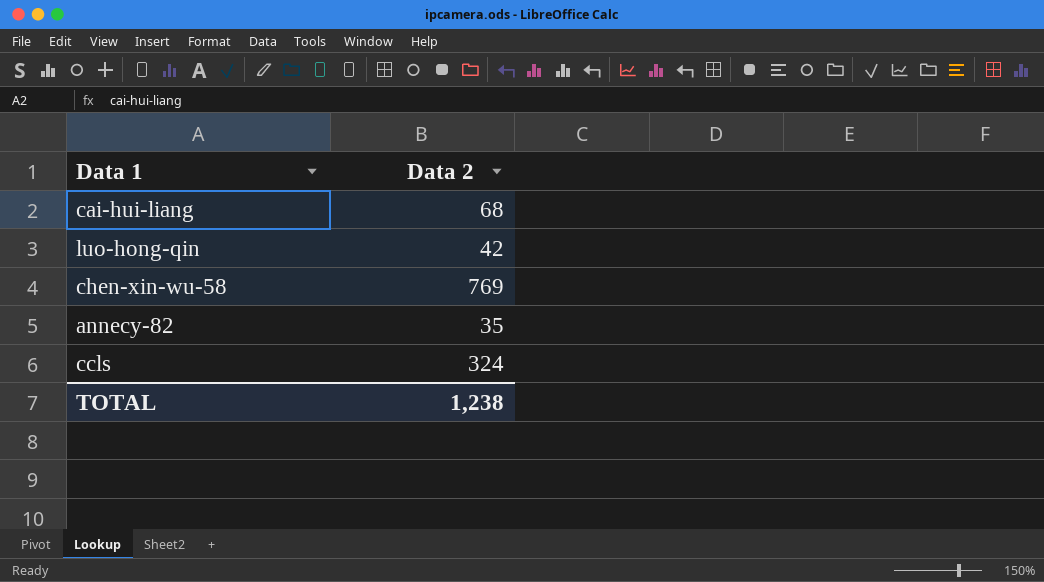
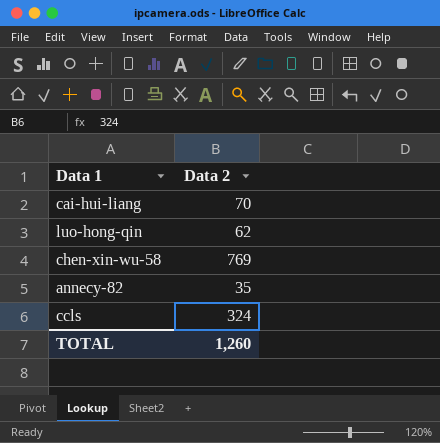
cai-hui-liang | Data 2: 68 -> 70
luo-hong-qin | Data 2: 42 -> 62
TOTAL | Data 2: 1,238 -> 1,260

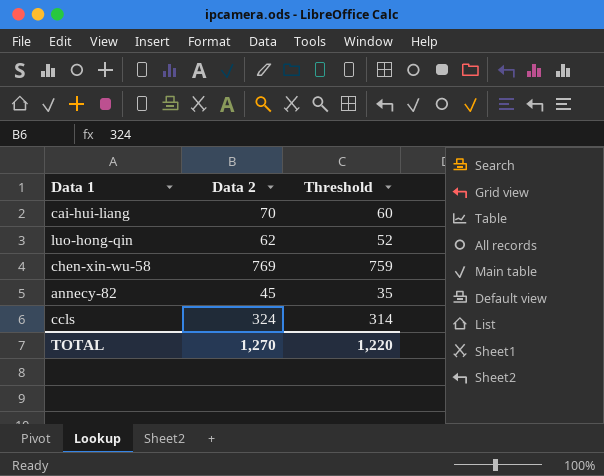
column Threshold | formula: none -> [Data 2] - 10
annecy-82 | Data 2: 35 -> 45
TOTAL | Data 2: 1,260 -> 1,270

